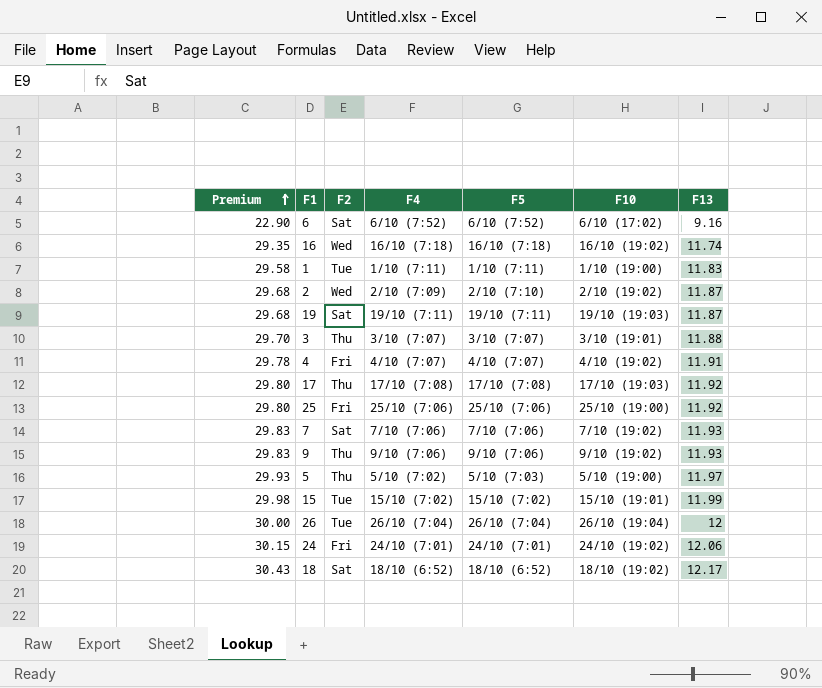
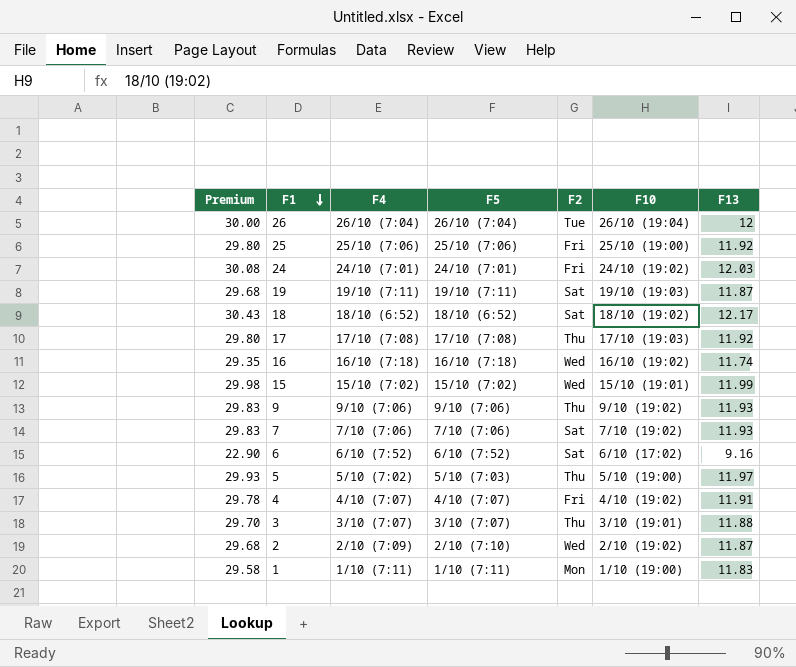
row order: Premium ascending -> F1 descending
column F2 | position: 3 -> 5
24 | Premium: 30.15 -> 30.08
24 | F13: 12.06 -> 12.03
15 | F2: Tue -> Wed
1 | F2: Tue -> Mon

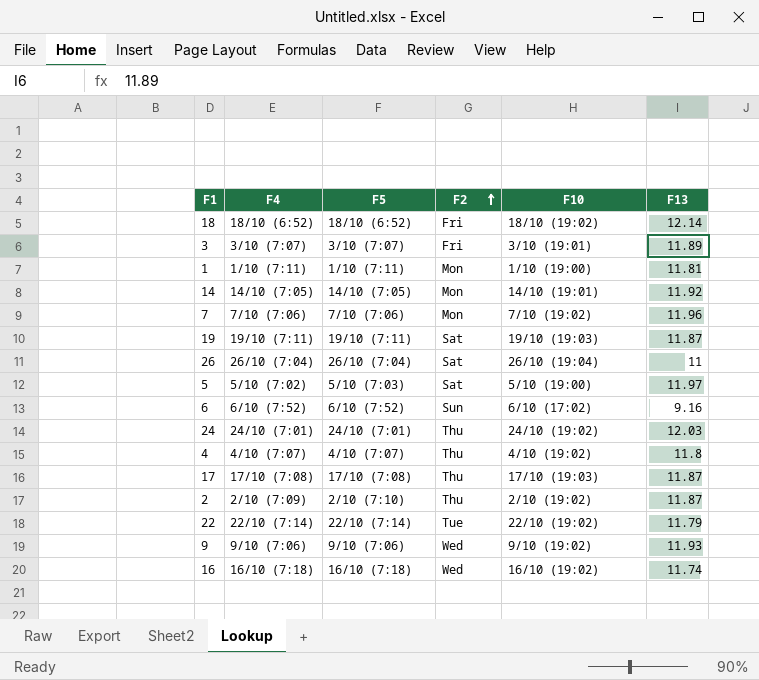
row order: F1 descending -> F2 ascending
column Premium | formula: [F13] * 2.5 -> none
row 25: 29.80 | 25/10 (7:06) | 25/10 (7:06) | Fri | 25/10 (19:00) | 11.92 -> none
row 15: 29.98 | 15/10 (7:02) | 15/10 (7:02) | Wed | 15/10 (19:01) | 11.99 -> none
18 | F2: Sat -> Fri
18 | F13: 12.17 -> 12.14
3 | F2: Thu -> Fri
3 | F13: 11.88 -> 11.89
1 | F13: 11.83 -> 11.81
row 14: none -> 14/10 (7:05) | 14/10 (7:05) | Mon | 14/10 (19:01) | 11.92
7 | F2: Sat -> Mon
7 | F13: 11.93 -> 11.96
26 | F2: Tue -> Sat
26 | F13: 12 -> 11
5 | F2: Thu -> Sat
6 | F2: Sat -> Sun
24 | F2: Fri -> Thu
4 | F2: Fri -> Thu
4 | F13: 11.91 -> 11.8
17 | F13: 11.92 -> 11.87
2 | F2: Wed -> Thu
row 22: none -> 22/10 (7:14) | 22/10 (7:14) | Tue | 22/10 (19:02) | 11.79
9 | F2: Thu -> Wed

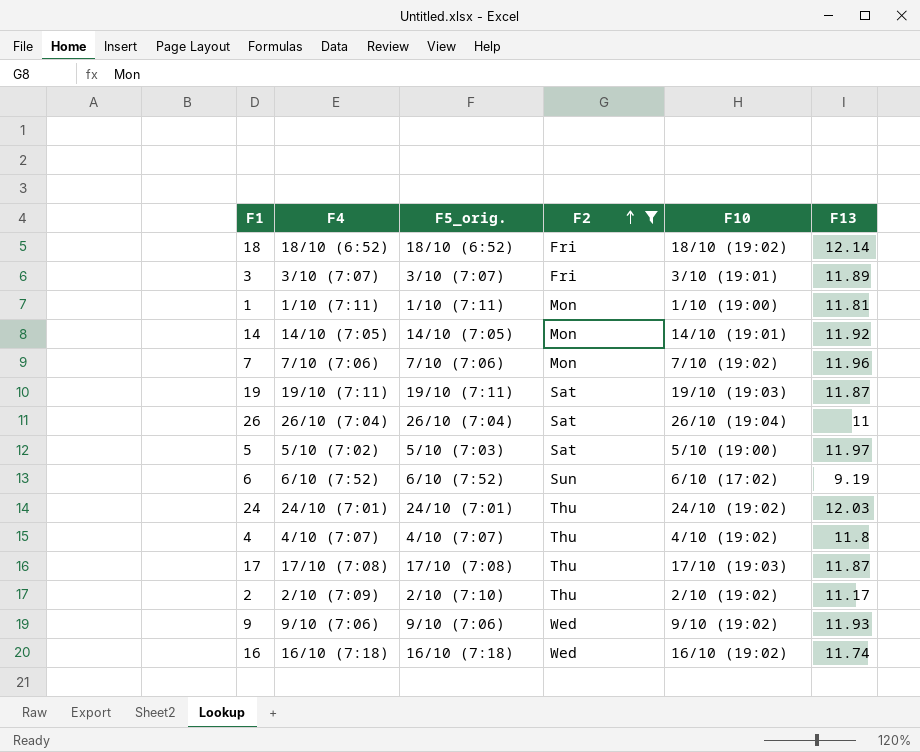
filter: none -> F2 != Tue
column name: F5 -> F5_orig.
6 | F13: 9.16 -> 9.19
2 | F13: 11.87 -> 11.17

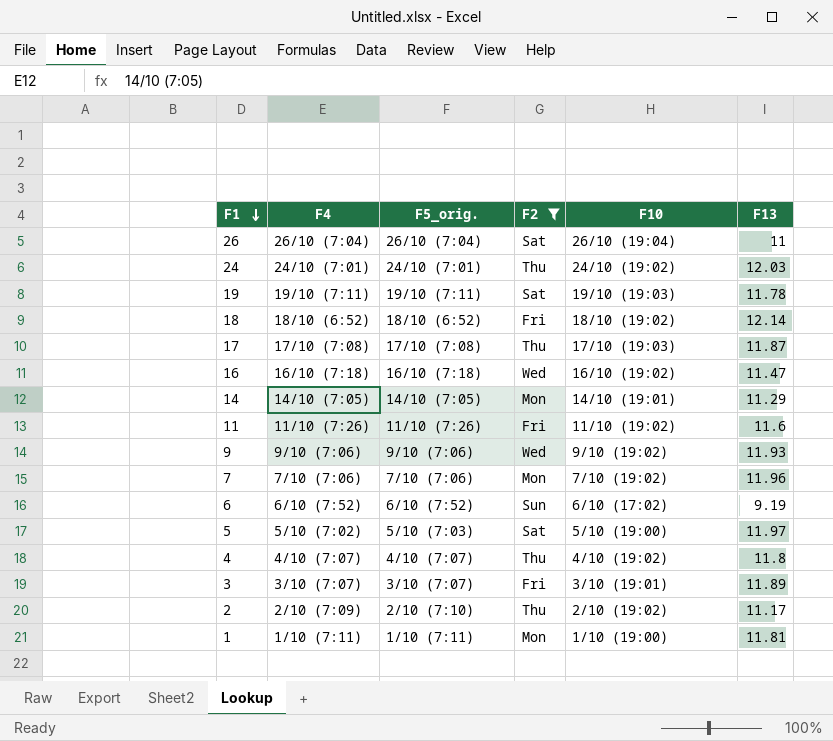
row order: F2 ascending -> F1 descending
19 | F13: 11.87 -> 11.78
16 | F13: 11.74 -> 11.47
14 | F13: 11.92 -> 11.29
row 11: none -> 11/10 (7:26) | 11/10 (7:26) | Fri | 11/10 (19:02) | 11.6

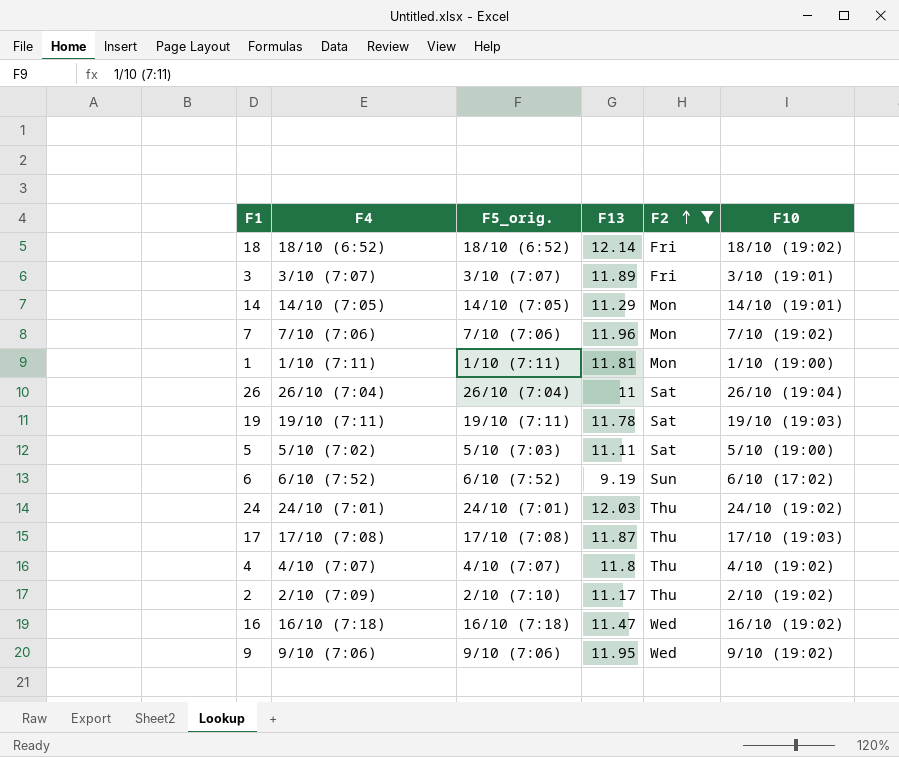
row order: F1 descending -> F2 ascending
column F13 | position: 6 -> 4
row 11: 11/10 (7:26) | 11/10 (7:26) | Fri | 11/10 (19:02) | 11.6 -> none
5 | F13: 11.97 -> 11.11
9 | F13: 11.93 -> 11.95

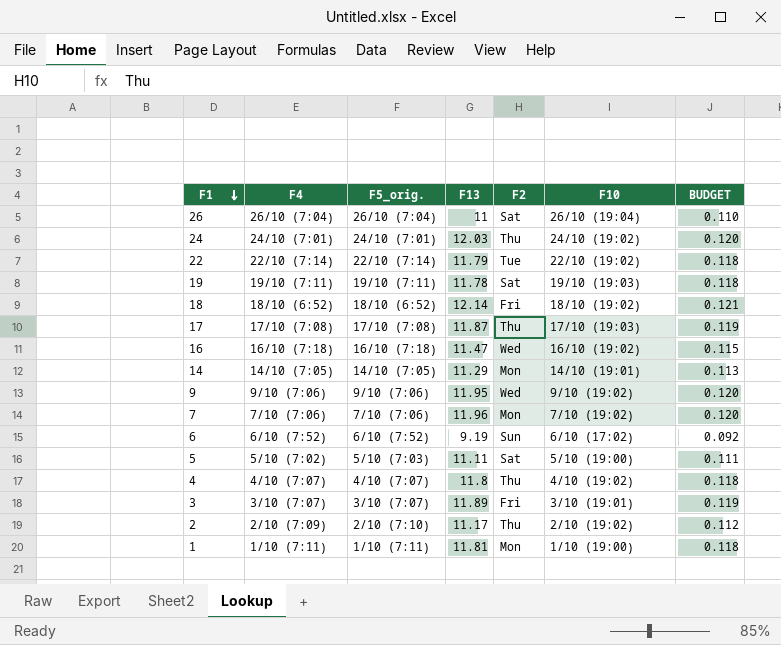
filter: F2 != Tue -> none
row order: F2 ascending -> F1 descending
column BUDGET | formula: none -> [F13] * 0.01

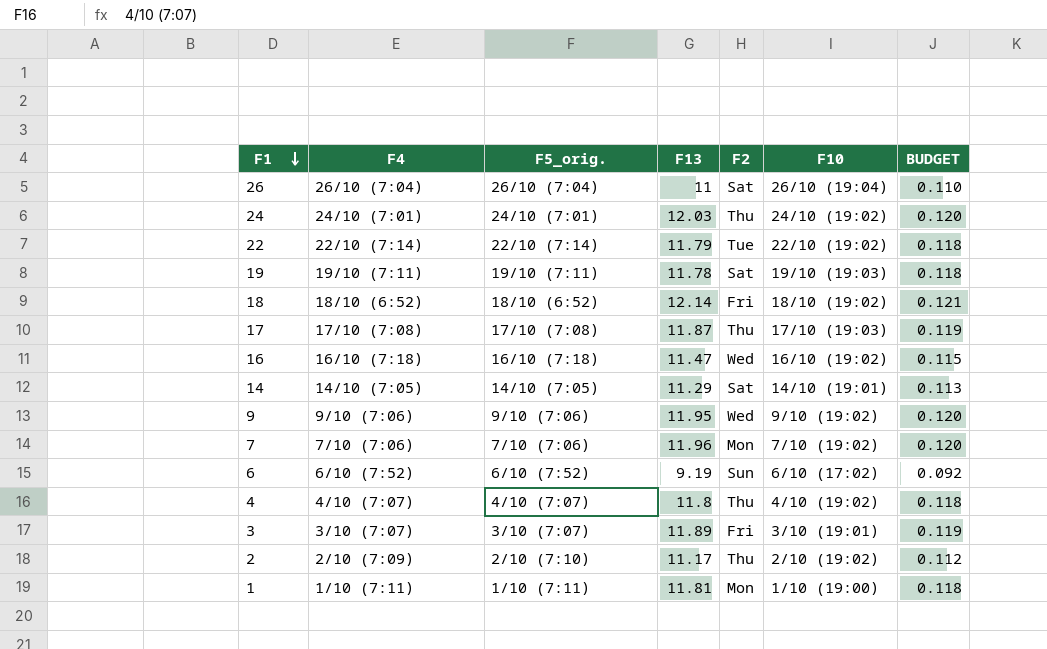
row 5: 5/10 (7:02) | 5/10 (7:03) | 11.11 | Sat | 5/10 (19:00) | 0.111 -> none
14 | F2: Mon -> Sat

